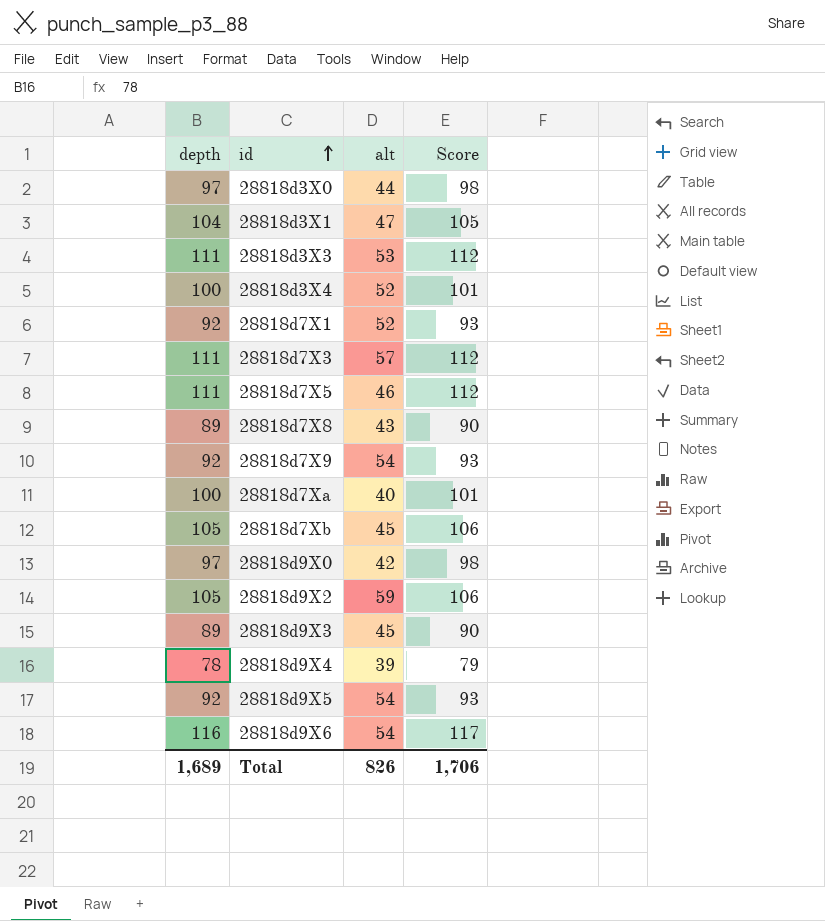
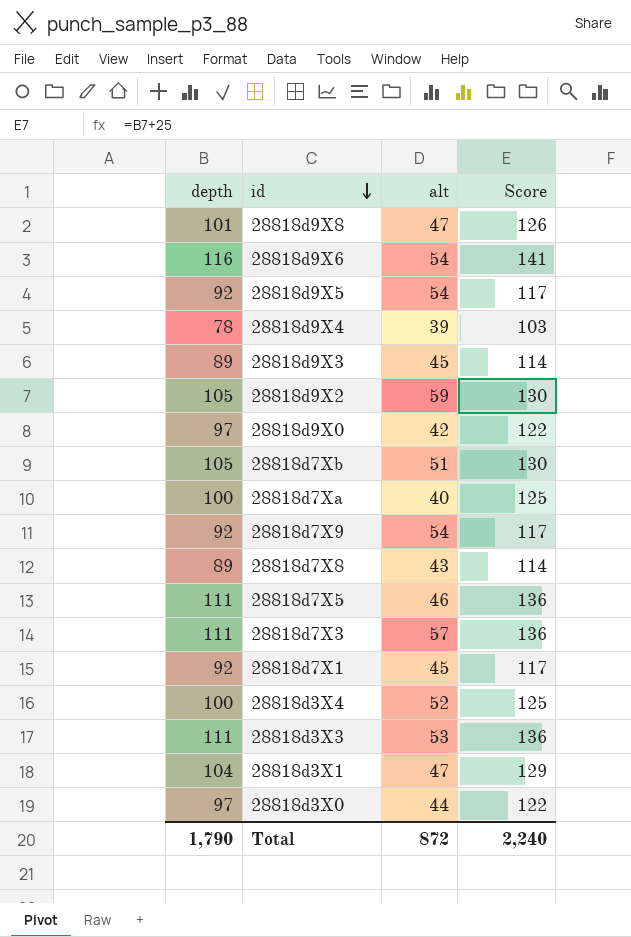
row order: id ascending -> id descending
column Score | formula: [depth] + 1 -> [depth] + 25
row 28818d9X8: none -> 101 | 47 | 126
28818d7Xb | alt: 45 -> 51
28818d7X1 | alt: 52 -> 45
Total | depth: 1,689 -> 1,790
Total | alt: 826 -> 872
Total | Score: 1,706 -> 2,240

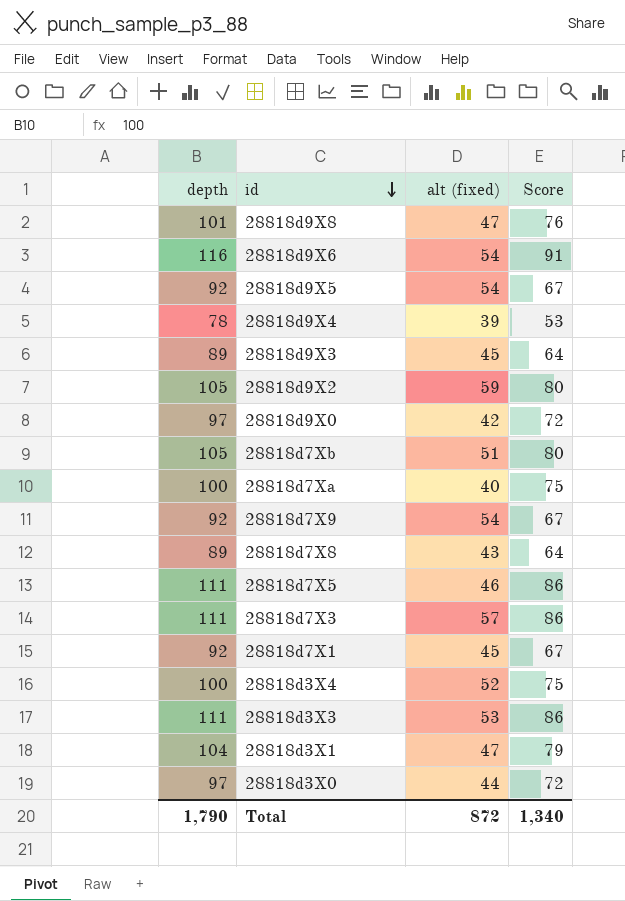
column name: alt -> alt (fixed)
column Score | formula: [depth] + 25 -> [depth] - 25
Total | Score: 2,240 -> 1,340

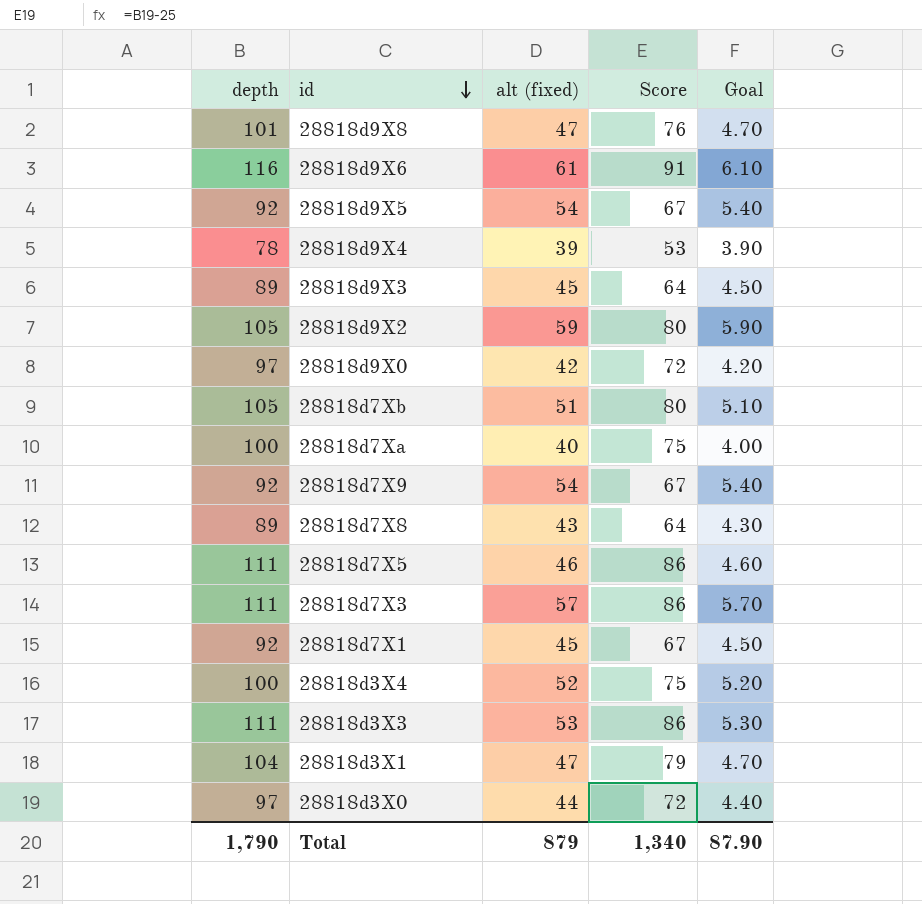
column Goal | formula: none -> [alt (fixed)] * 0.1
28818d9X6 | alt (fixed): 54 -> 61
Total | alt (fixed): 872 -> 879

